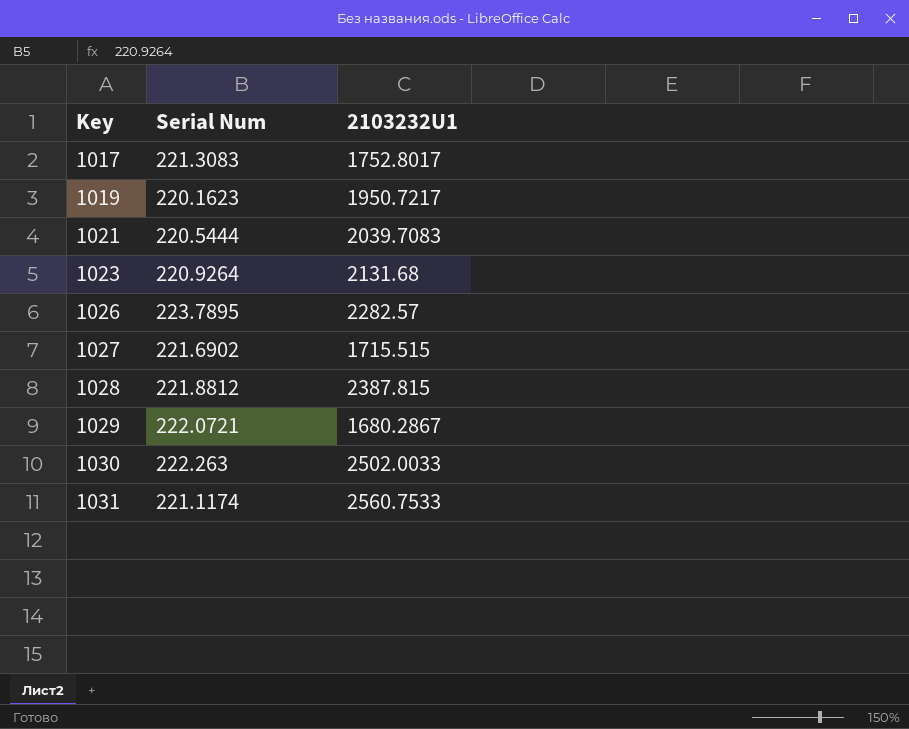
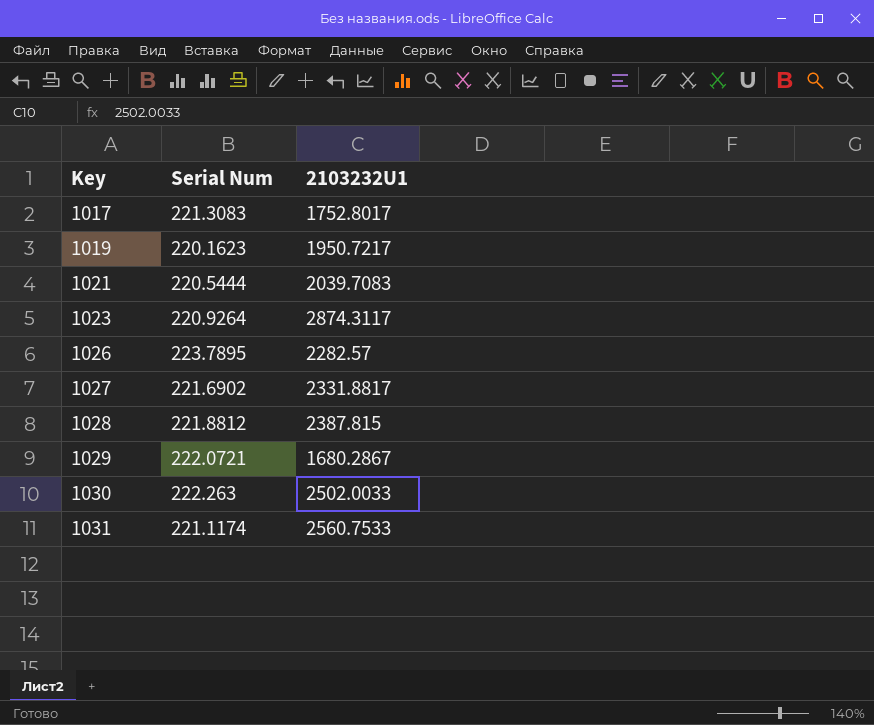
1023 | 2103232U1: 2131.68 -> 2874.3117
1027 | 2103232U1: 1715.515 -> 2331.8817

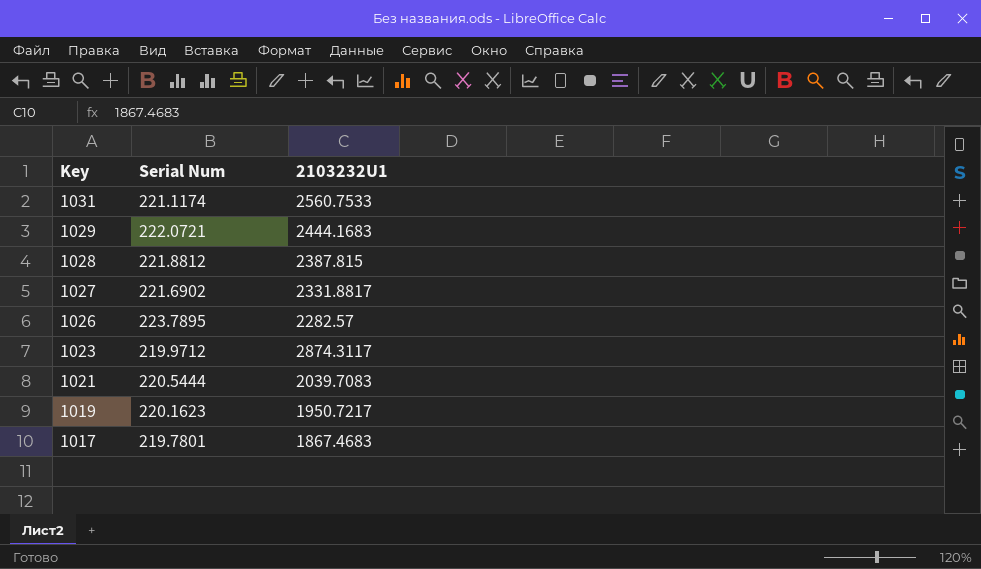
row order: Key ascending -> Key descending
row 1030: 222.263 | 2502.0033 -> none
1029 | 2103232U1: 1680.2867 -> 2444.1683
1023 | Serial Num: 220.9264 -> 219.9712
1017 | Serial Num: 221.3083 -> 219.7801
1017 | 2103232U1: 1752.8017 -> 1867.4683

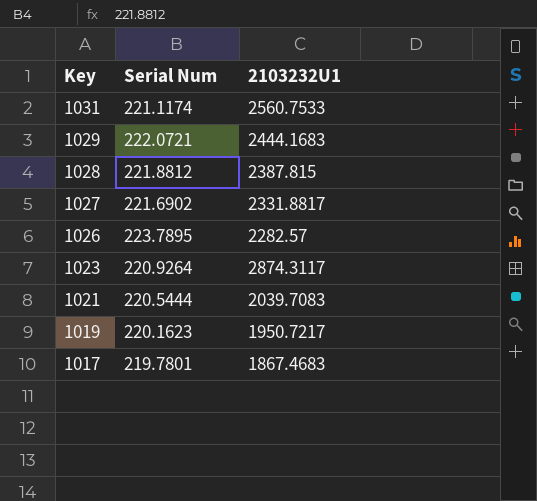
1023 | Serial Num: 219.9712 -> 220.9264

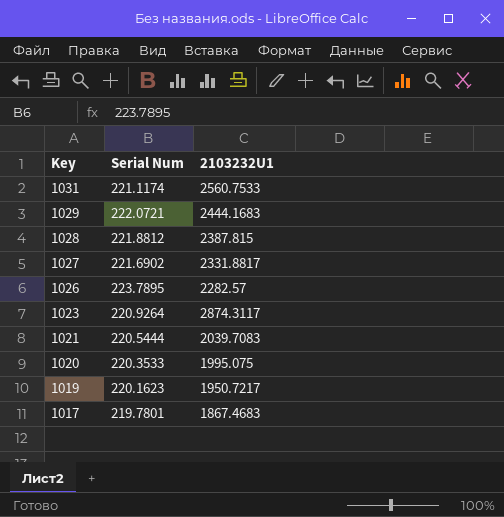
row 1020: none -> 220.3533 | 1995.075

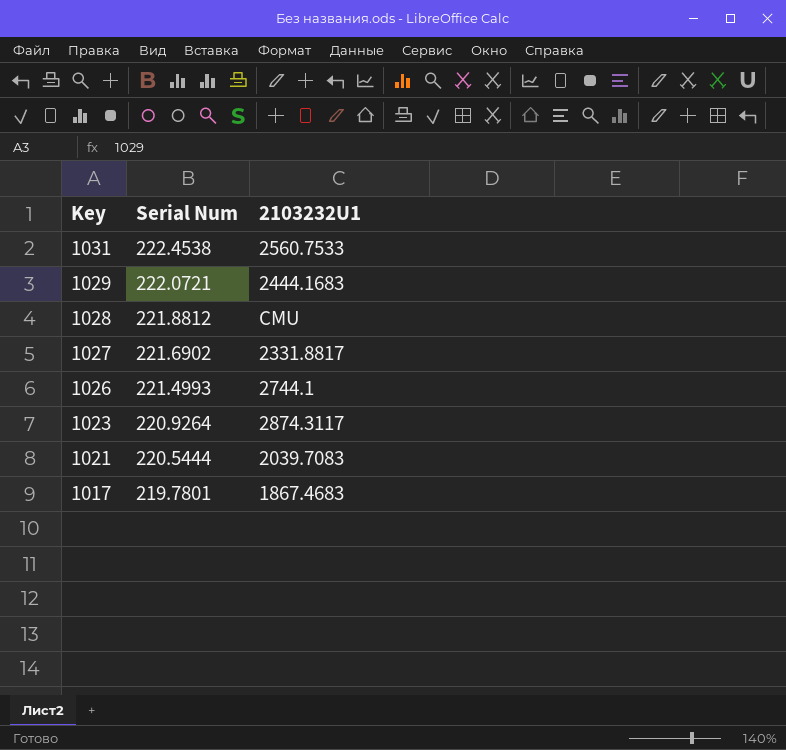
row 1020: 220.3533 | 1995.075 -> none
row 1019: 220.1623 | 1950.7217 -> none
1031 | Serial Num: 221.1174 -> 222.4538
1028 | 2103232U1: 2387.815 -> CMU
1026 | Serial Num: 223.7895 -> 221.4993
1026 | 2103232U1: 2282.57 -> 2744.1

